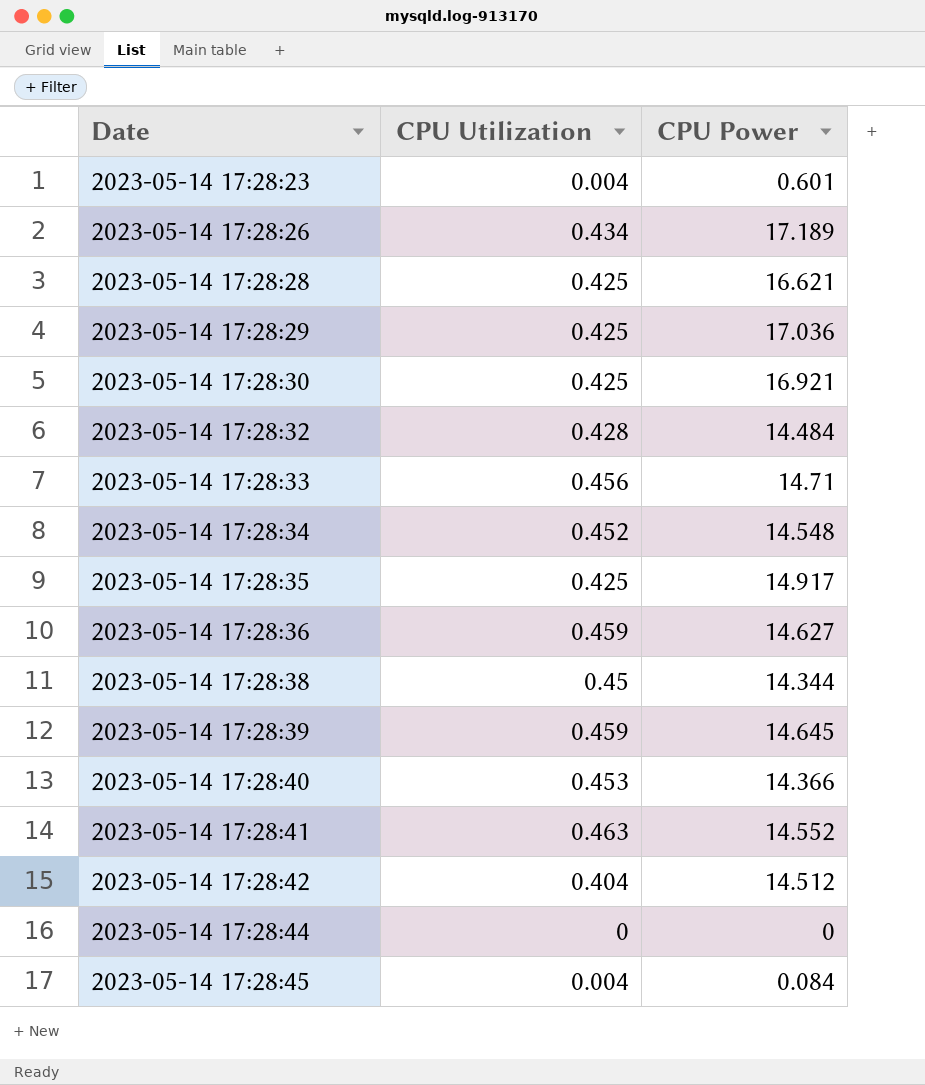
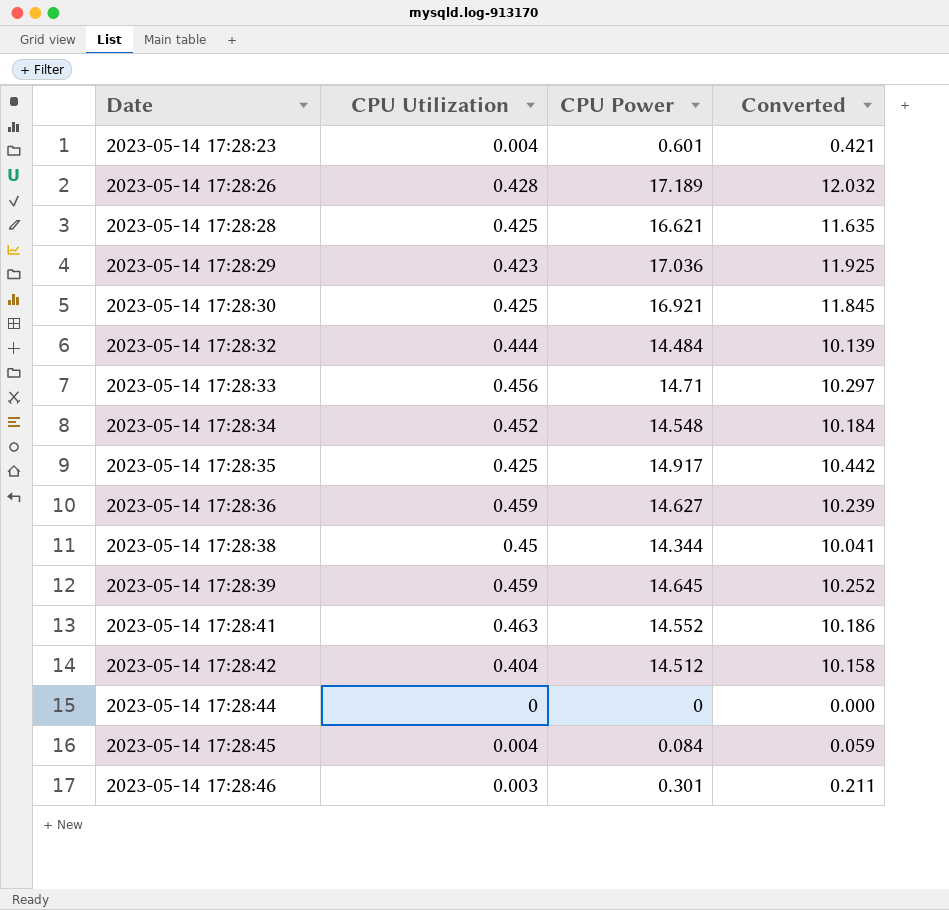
column Converted | formula: none -> [CPU Power] * 0.7
row 2023-05-14 17:28:40: 0.453 | 14.366 -> none
2023-05-14 17:28:26 | CPU Utilization: 0.434 -> 0.428
2023-05-14 17:28:29 | CPU Utilization: 0.425 -> 0.423
2023-05-14 17:28:32 | CPU Utilization: 0.428 -> 0.444
row 2023-05-14 17:28:46: none -> 0.003 | 0.301 | 0.211

